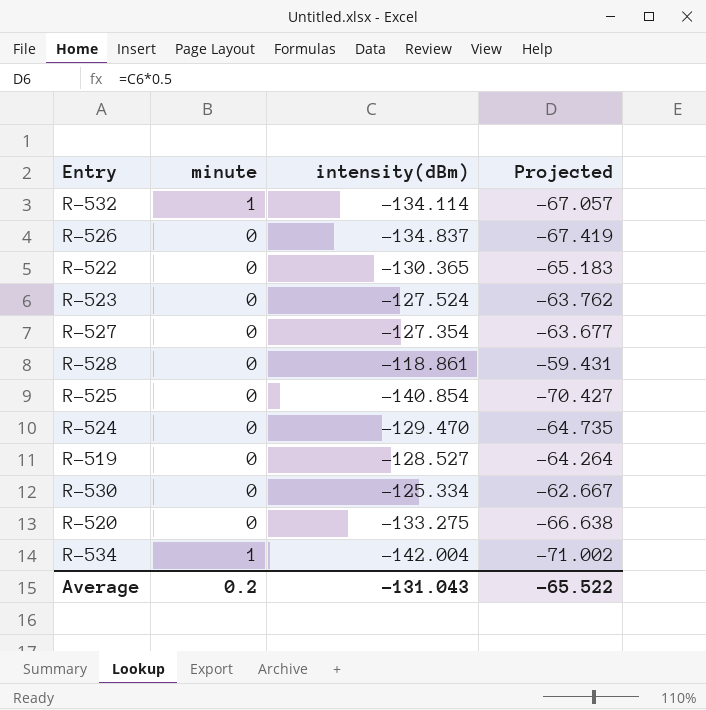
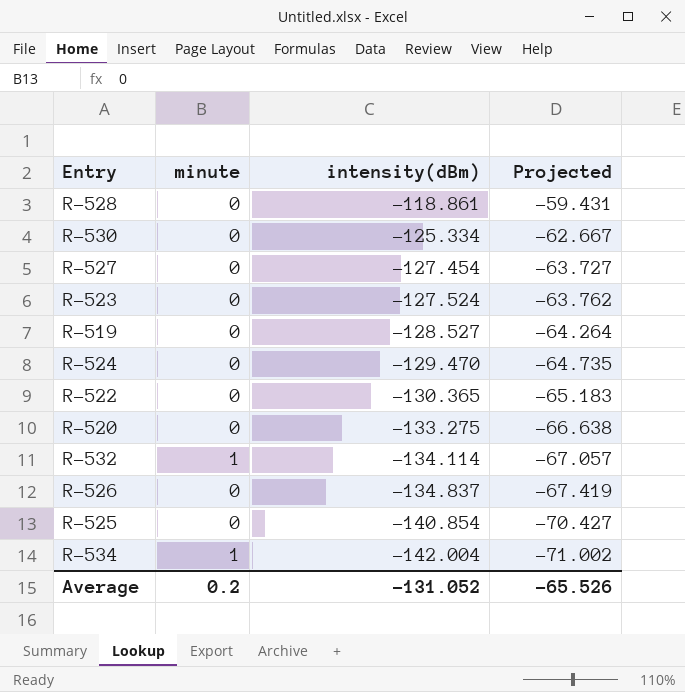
row order: none -> intensity(dBm) descending
R-527 | intensity(dBm): -127.354 -> -127.454
R-527 | Projected: -63.677 -> -63.727
Average | intensity(dBm): -131.043 -> -131.052
Average | Projected: -65.522 -> -65.526

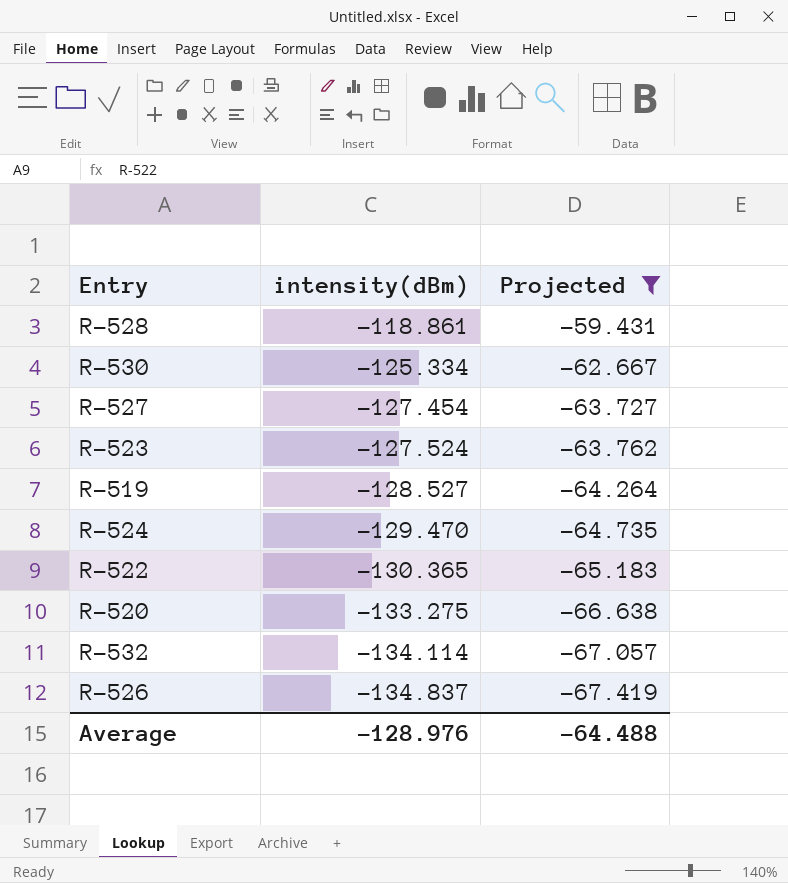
filter: none -> Projected >= -67.419
column minute | position: 2 -> none
Average | intensity(dBm): -131.052 -> -128.976
Average | Projected: -65.526 -> -64.488

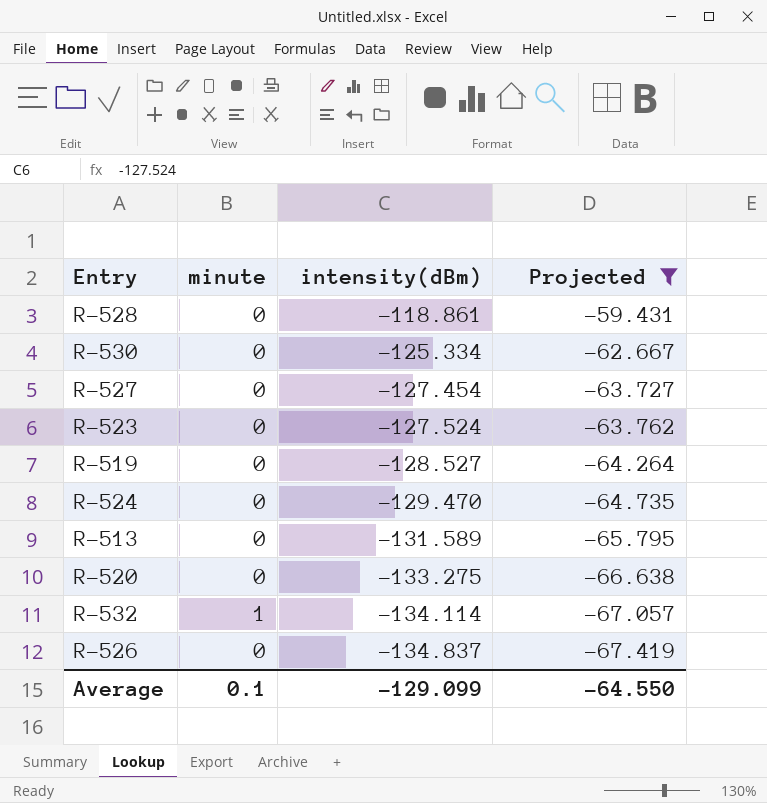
column minute | position: none -> 2
row R-522: -130.365 | -65.183 -> none
row R-513: none -> 0 | -131.589 | -65.795
Average | intensity(dBm): -128.976 -> -129.099
Average | Projected: -64.488 -> -64.550

